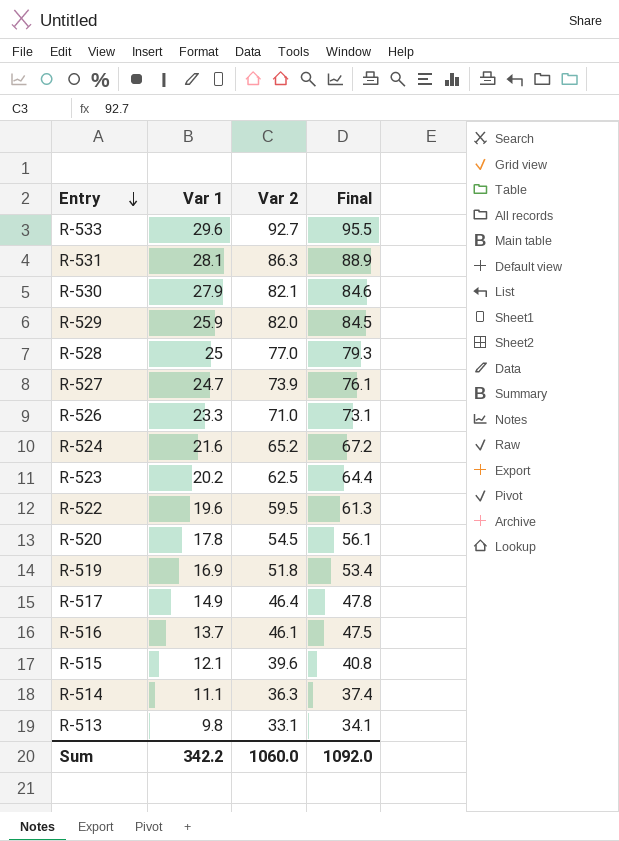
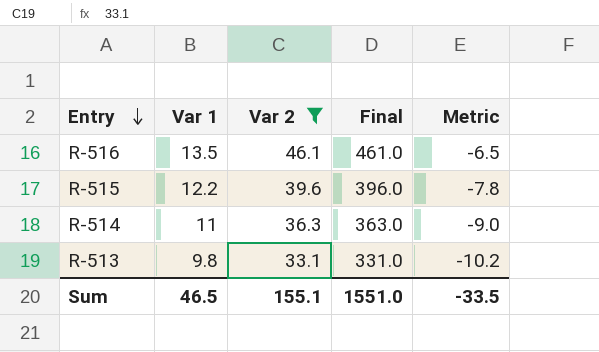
filter: none -> Var 2 <= 46.1
column Final | formula: [Var 2] * 1.03 -> [Var 2] * 10
column Metric | formula: none -> [Var 1] - 20
R-516 | Var 1: 13.7 -> 13.5
R-515 | Var 1: 12.1 -> 12.2
R-514 | Var 1: 11.1 -> 11
Sum | Var 1: 342.2 -> 46.5
Sum | Var 2: 1060.0 -> 155.1
Sum | Final: 1092.0 -> 1551.0

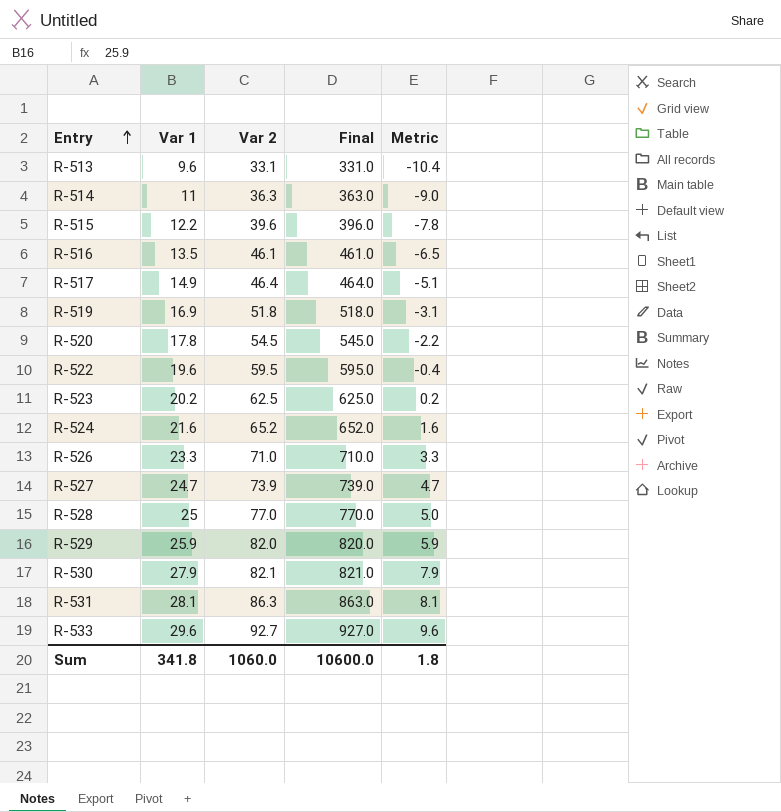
filter: Var 2 <= 46.1 -> none
row order: Entry descending -> Entry ascending
R-513 | Var 1: 9.8 -> 9.6
R-513 | Metric: -10.2 -> -10.4
Sum | Var 1: 46.5 -> 341.8
Sum | Var 2: 155.1 -> 1060.0
Sum | Final: 1551.0 -> 10600.0
Sum | Metric: -33.5 -> 1.8

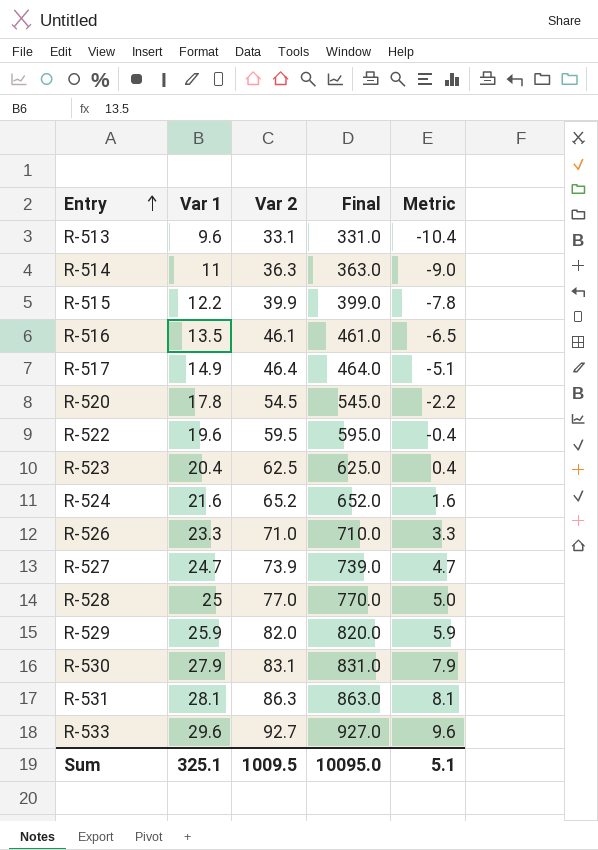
row R-519: 16.9 | 51.8 | 518.0 | -3.1 -> none
R-515 | Var 2: 39.6 -> 39.9
R-515 | Final: 396.0 -> 399.0
R-523 | Var 1: 20.2 -> 20.4
R-523 | Metric: 0.2 -> 0.4
R-530 | Var 2: 82.1 -> 83.1
R-530 | Final: 821.0 -> 831.0
Sum | Var 1: 341.8 -> 325.1
Sum | Var 2: 1060.0 -> 1009.5
Sum | Final: 10600.0 -> 10095.0
Sum | Metric: 1.8 -> 5.1

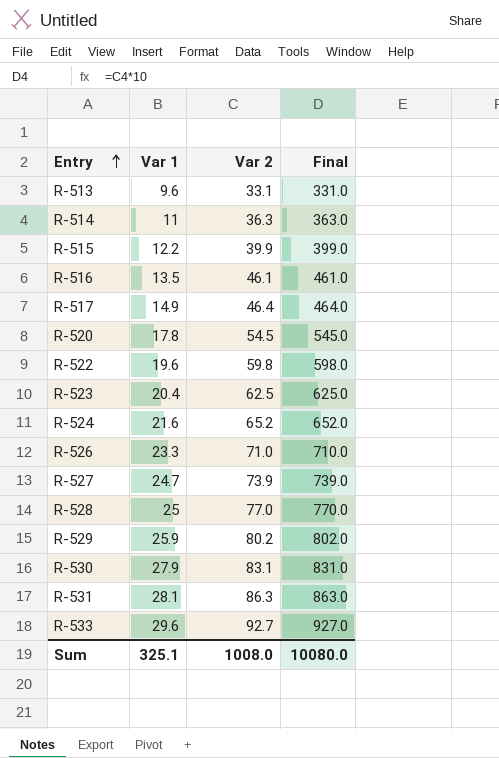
column Metric | formula: [Var 1] - 20 -> none
R-522 | Var 2: 59.5 -> 59.8
R-522 | Final: 595.0 -> 598.0
R-529 | Var 2: 82.0 -> 80.2
R-529 | Final: 820.0 -> 802.0
Sum | Var 2: 1009.5 -> 1008.0
Sum | Final: 10095.0 -> 10080.0

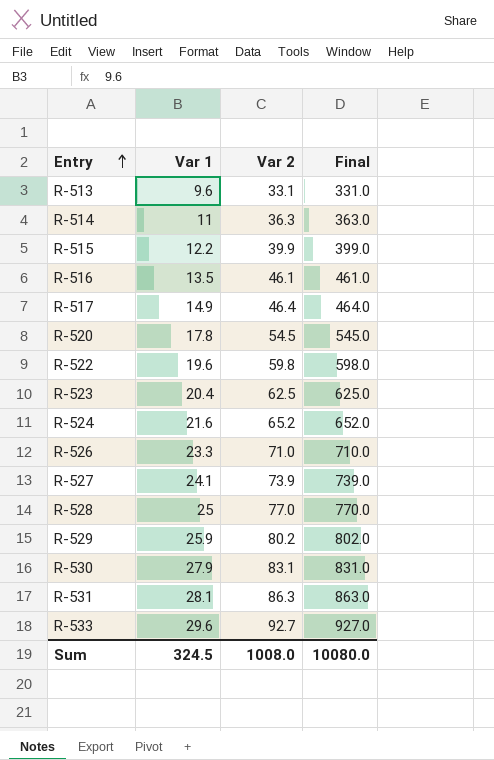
R-527 | Var 1: 24.7 -> 24.1
Sum | Var 1: 325.1 -> 324.5

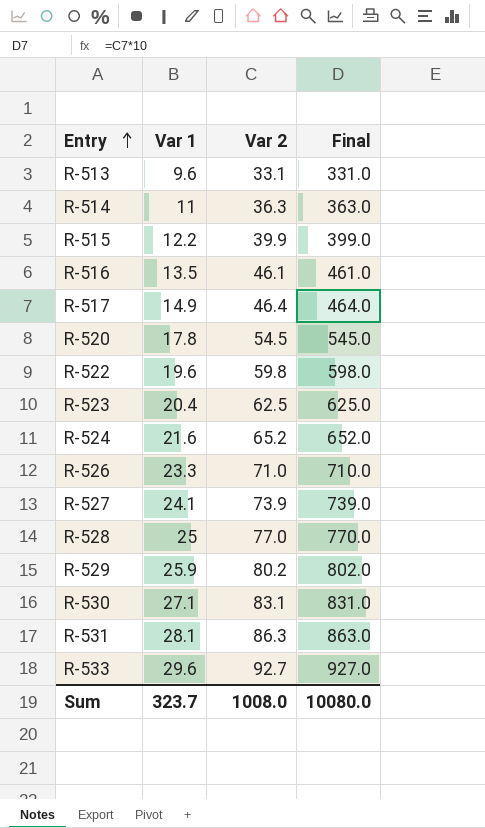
R-530 | Var 1: 27.9 -> 27.1
Sum | Var 1: 324.5 -> 323.7

